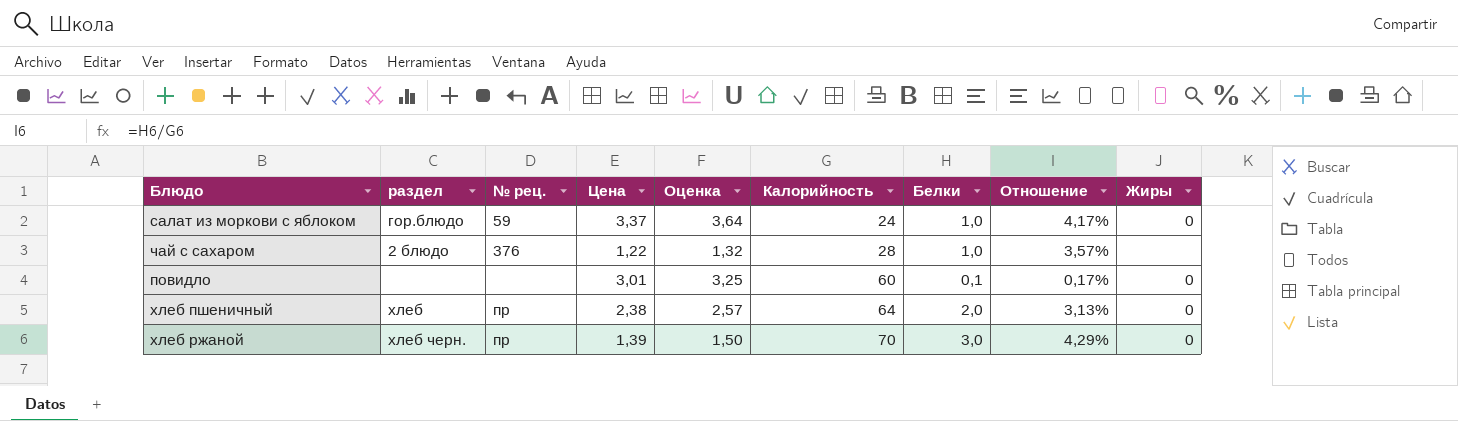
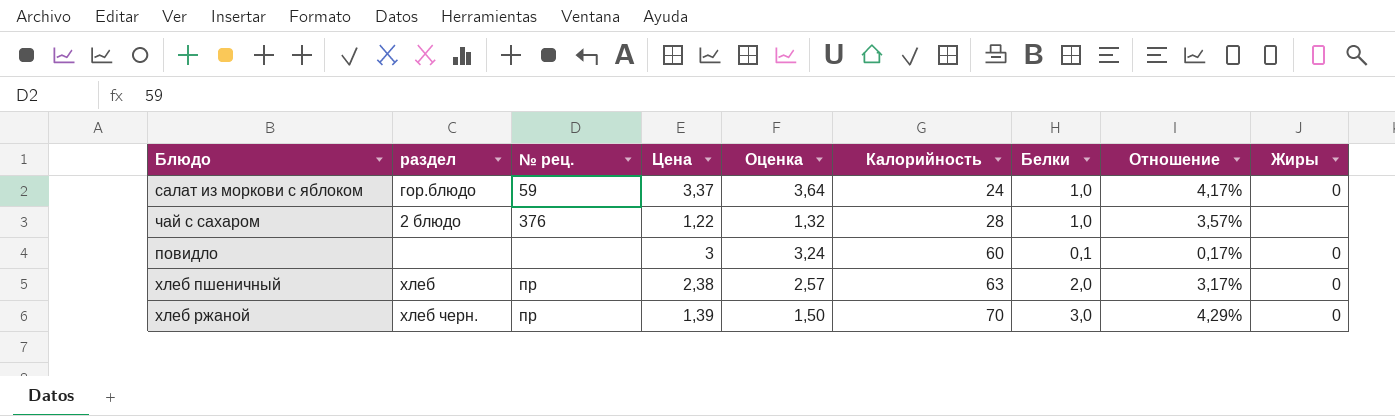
повидло | Цена: 3,01 -> 3
повидло | Оценка: 3,25 -> 3,24
хлеб пшеничный | Калорийность: 64 -> 63
хлеб пшеничный | Отношение: 3,13% -> 3,17%

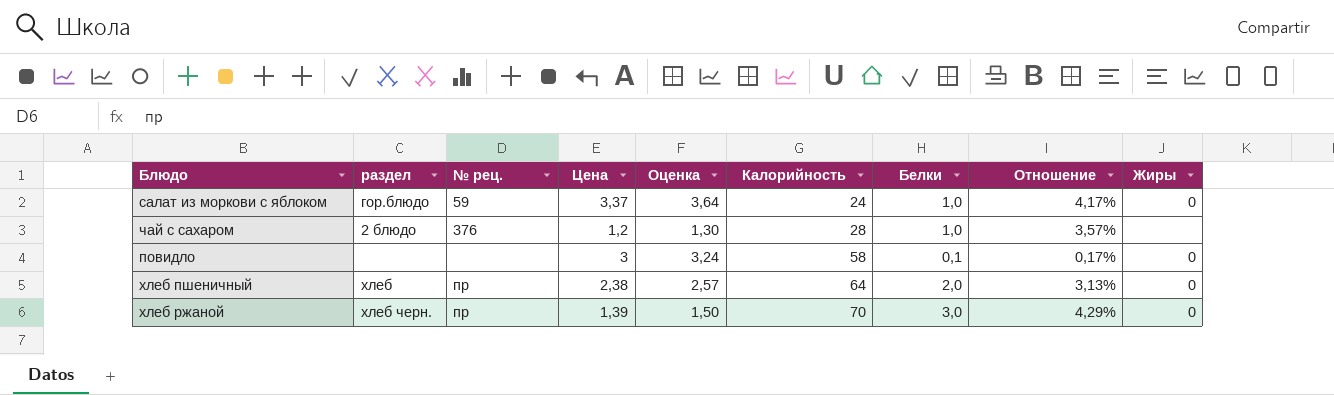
чай с сахаром | Цена: 1,22 -> 1,2
чай с сахаром | Оценка: 1,32 -> 1,30
повидло | Калорийность: 60 -> 58
хлеб пшеничный | Калорийность: 63 -> 64
хлеб пшеничный | Отношение: 3,17% -> 3,13%

